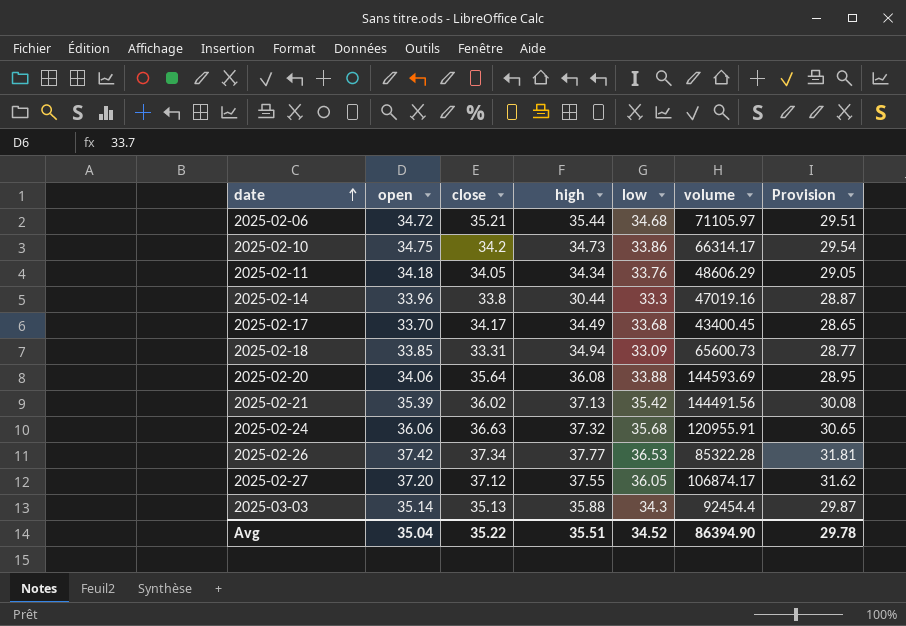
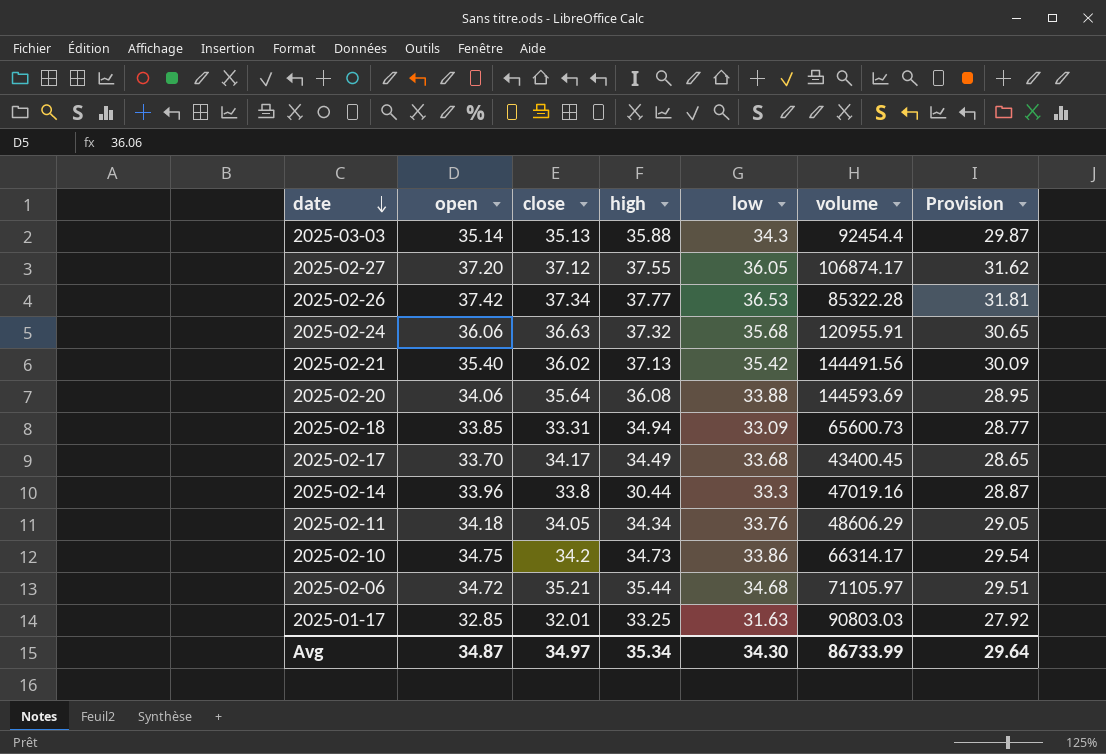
row order: date ascending -> date descending
2025-02-21 | open: 35.39 -> 35.40
2025-02-21 | Provision: 30.08 -> 30.09
row 2025-01-17: none -> 32.85 | 32.01 | 33.25 | 31.63 | 90803.03 | 27.92
Avg | open: 35.04 -> 34.87
Avg | close: 35.22 -> 34.97
Avg | high: 35.51 -> 35.34
Avg | low: 34.52 -> 34.30
Avg | volume: 86394.90 -> 86733.99
Avg | Provision: 29.78 -> 29.64

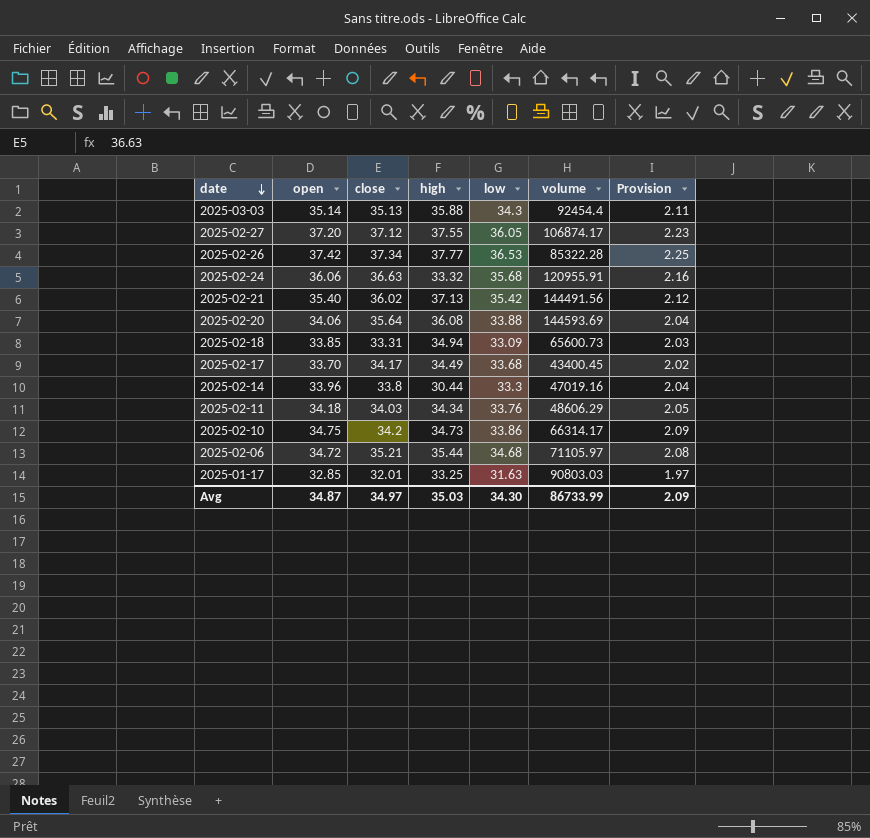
column Provision | formula: [open] * 0.85 -> [open] * 0.06
2025-02-24 | high: 37.32 -> 33.32
2025-02-11 | close: 34.05 -> 34.03
Avg | high: 35.34 -> 35.03
Avg | Provision: 29.64 -> 2.09

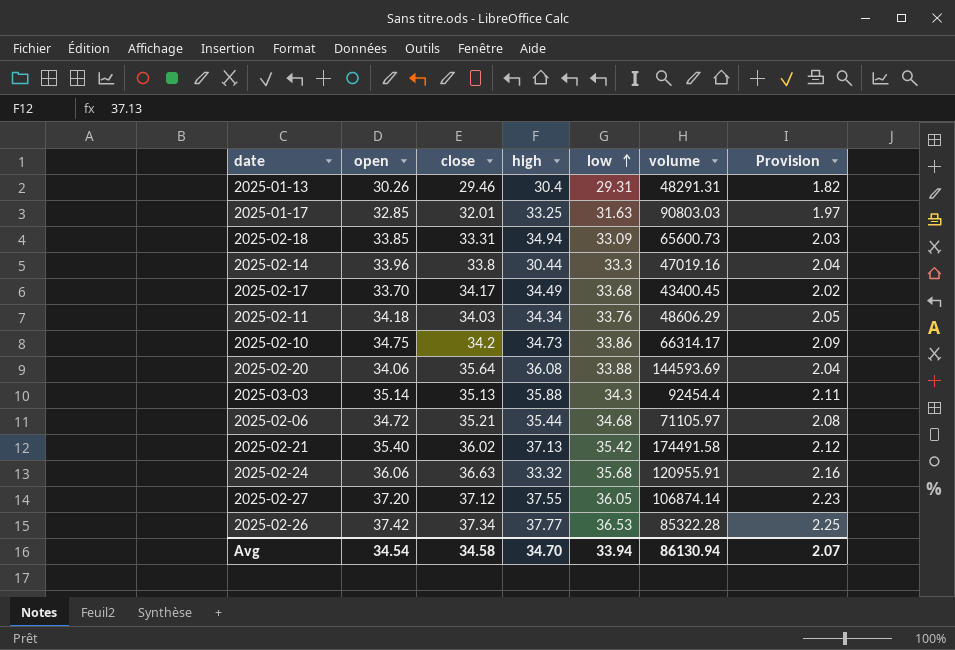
row order: date descending -> low ascending
row 2025-01-13: none -> 30.26 | 29.46 | 30.4 | 29.31 | 48291.31 | 1.82
2025-02-21 | volume: 144491.56 -> 174491.58
2025-02-27 | volume: 106874.17 -> 106874.14
Avg | open: 34.87 -> 34.54
Avg | close: 34.97 -> 34.58
Avg | high: 35.03 -> 34.70
Avg | low: 34.30 -> 33.94
Avg | volume: 86733.99 -> 86130.94
Avg | Provision: 2.09 -> 2.07

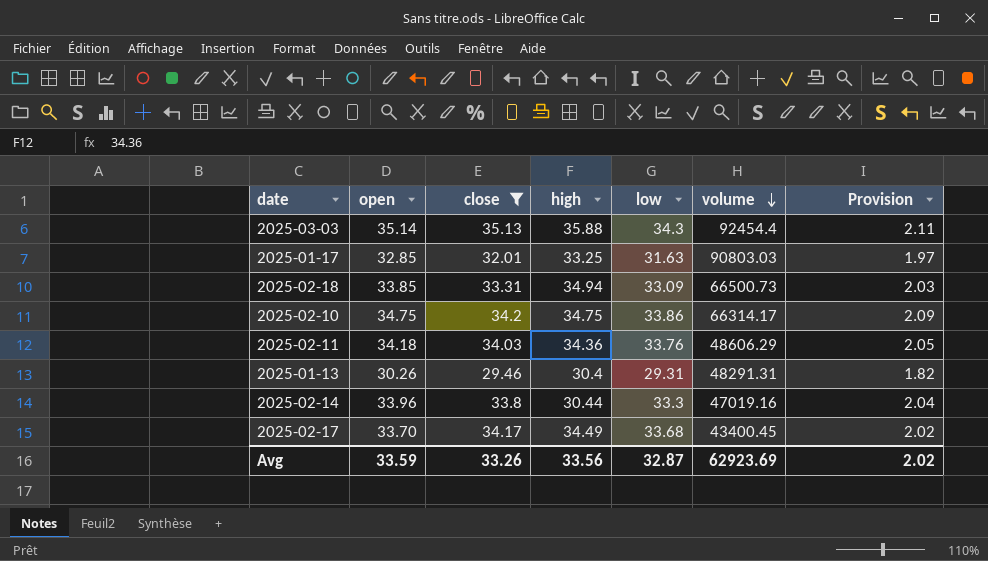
filter: none -> close <= 35.13
row order: low ascending -> volume descending
2025-02-18 | volume: 65600.73 -> 66500.73
2025-02-10 | high: 34.73 -> 34.75
2025-02-11 | high: 34.34 -> 34.36
Avg | open: 34.54 -> 33.59
Avg | close: 34.58 -> 33.26
Avg | high: 34.70 -> 33.56
Avg | low: 33.94 -> 32.87
Avg | volume: 86130.94 -> 62923.69
Avg | Provision: 2.07 -> 2.02

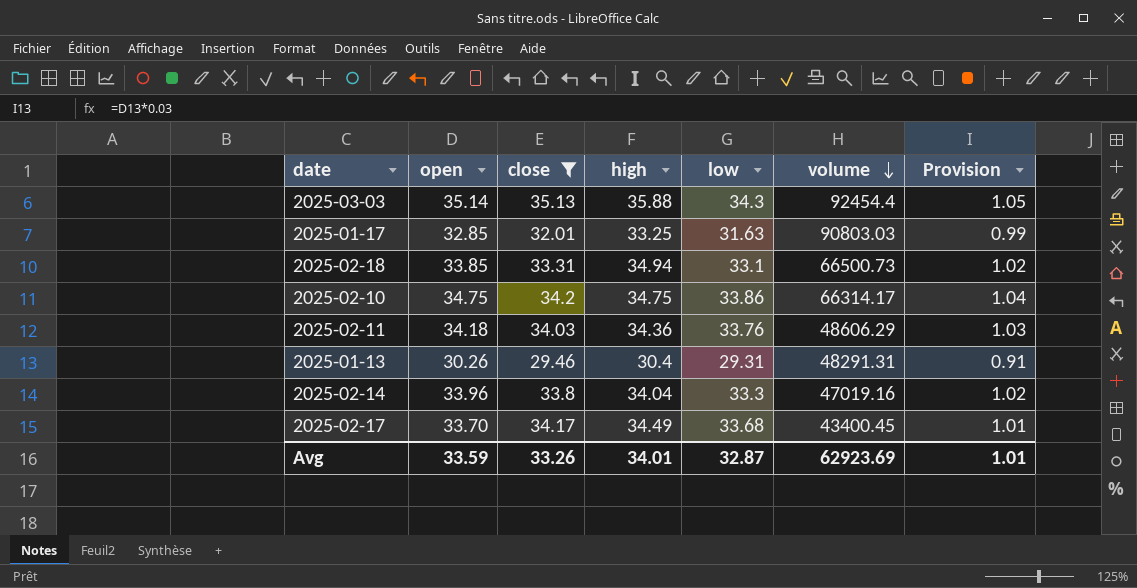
column Provision | formula: [open] * 0.06 -> [open] * 0.03
2025-02-18 | low: 33.09 -> 33.1
2025-02-14 | high: 30.44 -> 34.04
Avg | high: 33.56 -> 34.01
Avg | Provision: 2.02 -> 1.01

